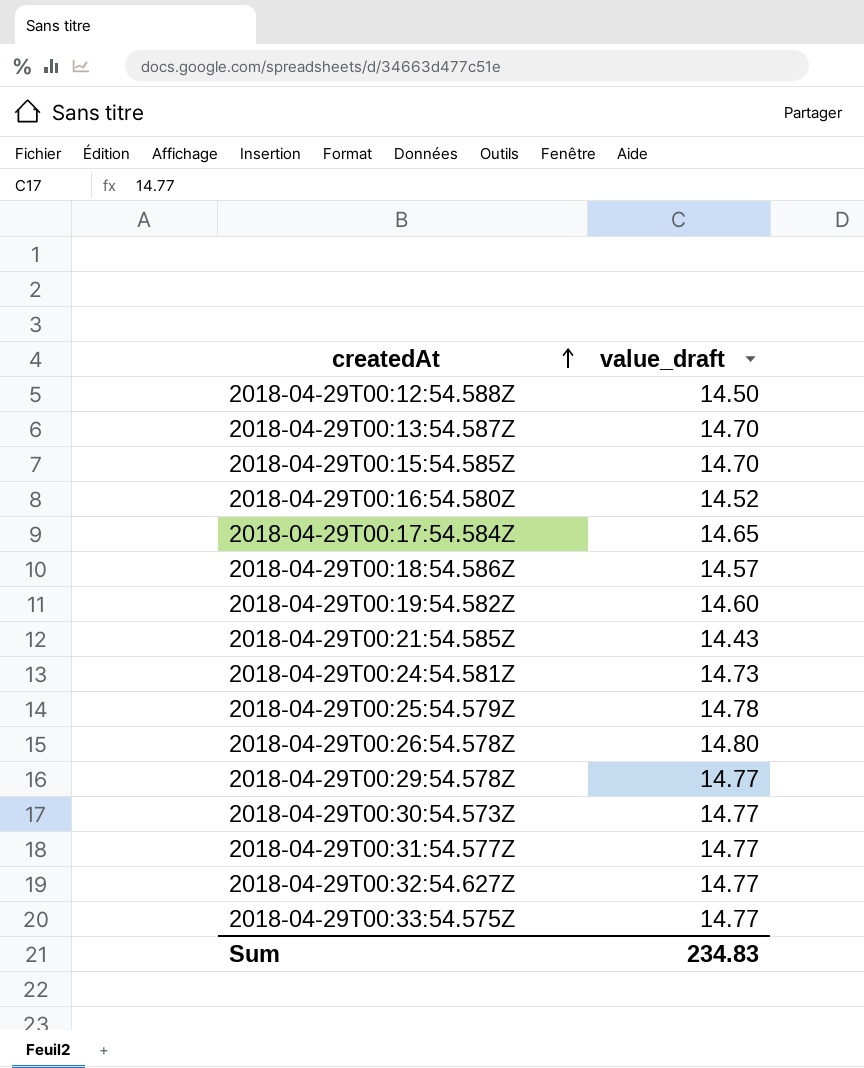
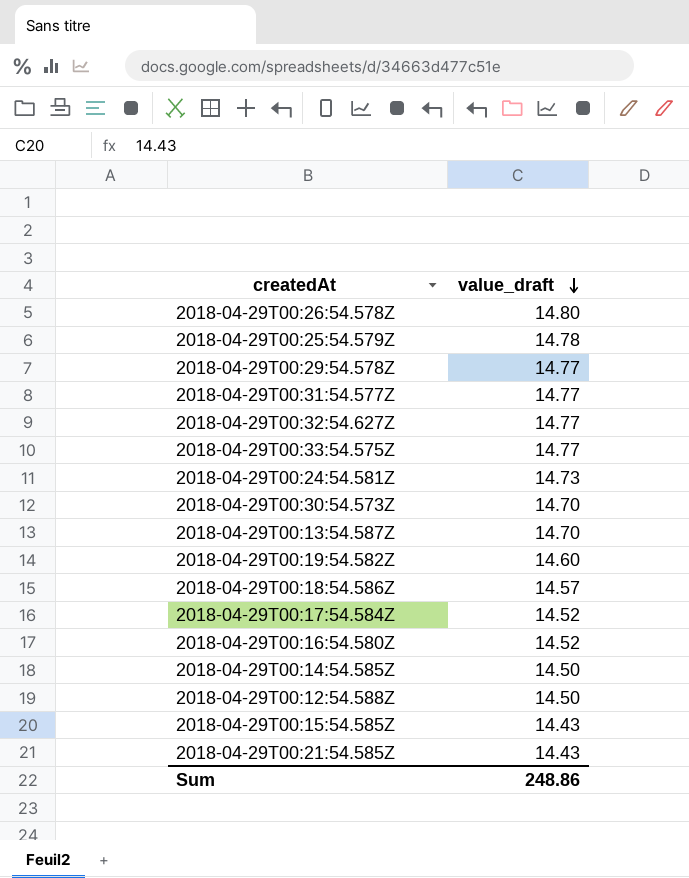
row order: createdAt ascending -> value_draft descending
2018-04-29T00:30:54.573Z | value_draft: 14.77 -> 14.70
2018-04-29T00:17:54.584Z | value_draft: 14.65 -> 14.52
row 2018-04-29T00:14:54.585Z: none -> 14.50
2018-04-29T00:15:54.585Z | value_draft: 14.70 -> 14.43
Sum | value_draft: 234.83 -> 248.86

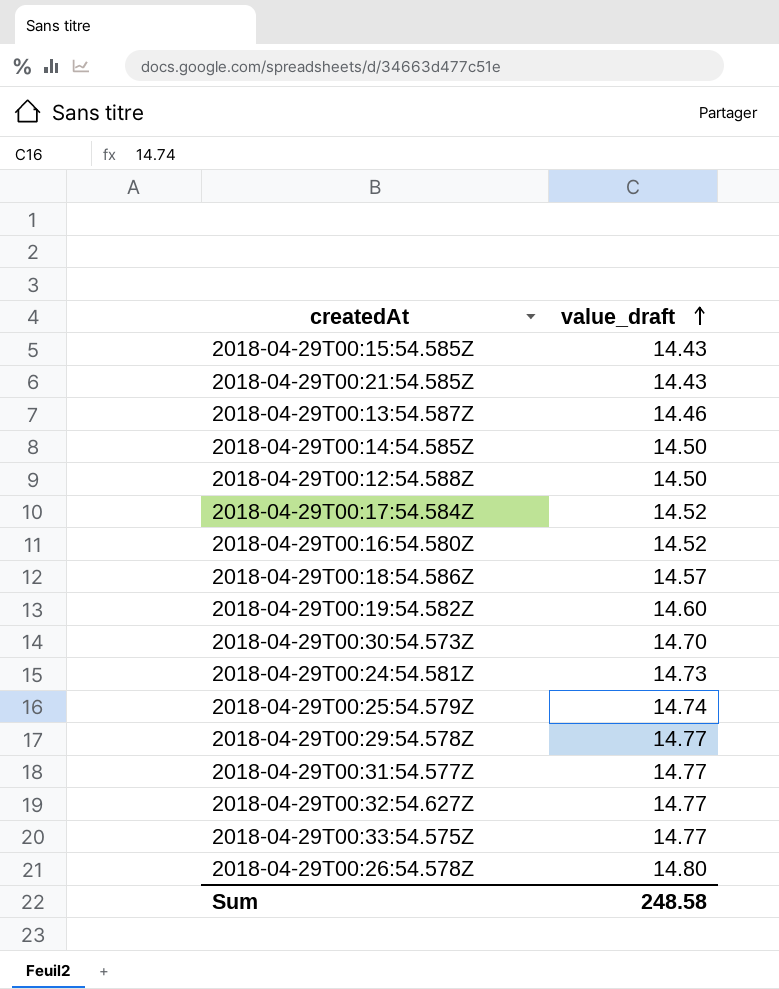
row order: value_draft descending -> value_draft ascending
2018-04-29T00:13:54.587Z | value_draft: 14.70 -> 14.46
2018-04-29T00:25:54.579Z | value_draft: 14.78 -> 14.74
Sum | value_draft: 248.86 -> 248.58

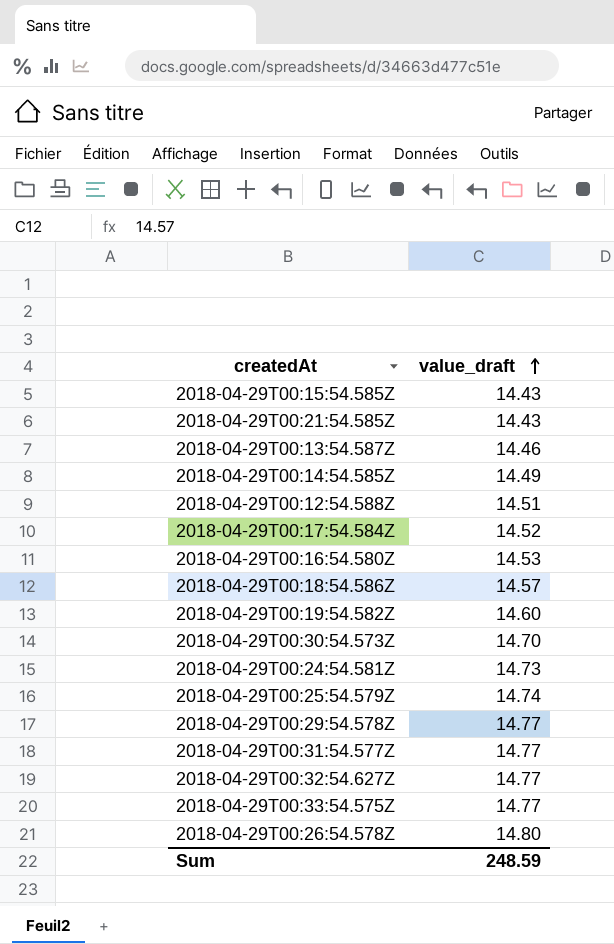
2018-04-29T00:14:54.585Z | value_draft: 14.50 -> 14.49
2018-04-29T00:12:54.588Z | value_draft: 14.50 -> 14.51
2018-04-29T00:16:54.580Z | value_draft: 14.52 -> 14.53
Sum | value_draft: 248.58 -> 248.59

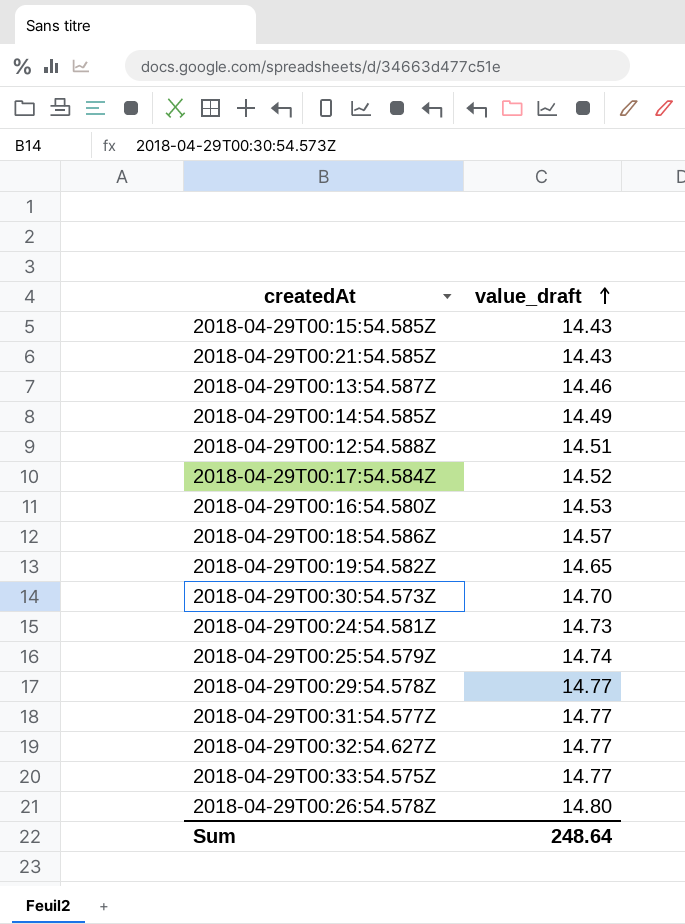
2018-04-29T00:19:54.582Z | value_draft: 14.60 -> 14.65
Sum | value_draft: 248.59 -> 248.64

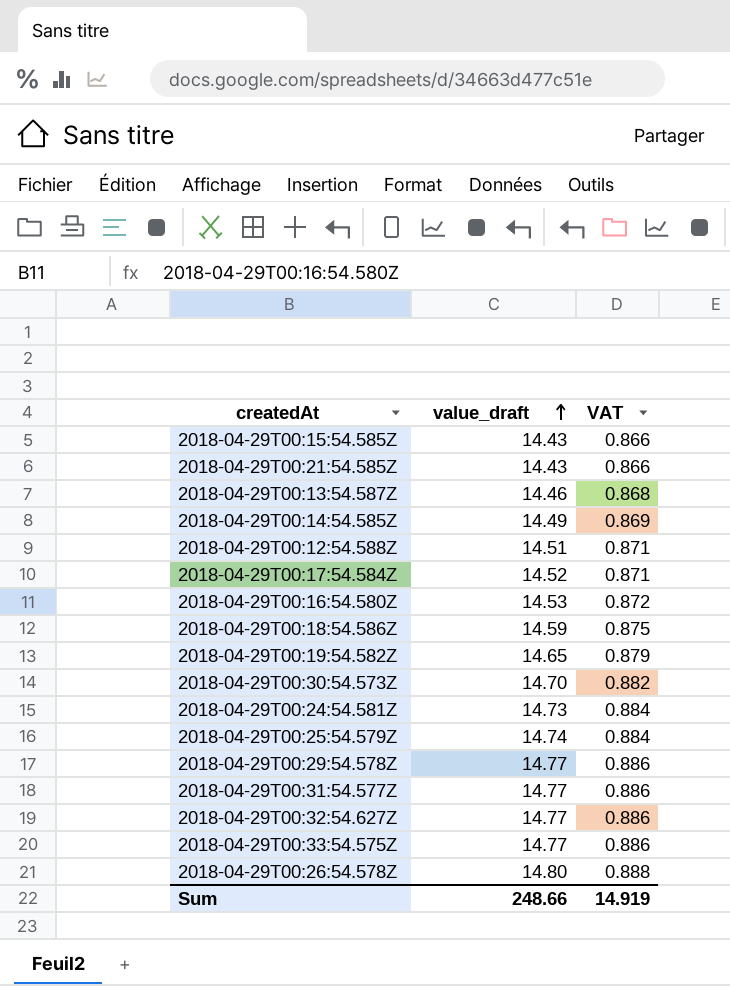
column VAT | formula: none -> [value_draft] * 0.06
2018-04-29T00:18:54.586Z | value_draft: 14.57 -> 14.59
Sum | value_draft: 248.64 -> 248.66

